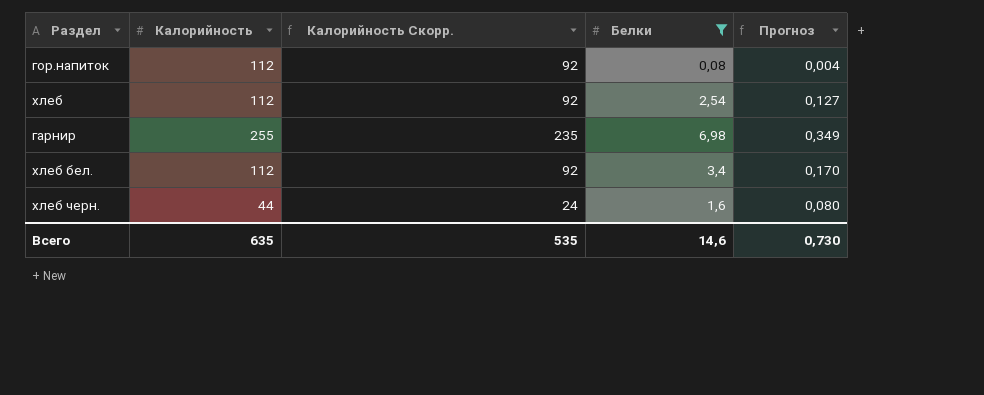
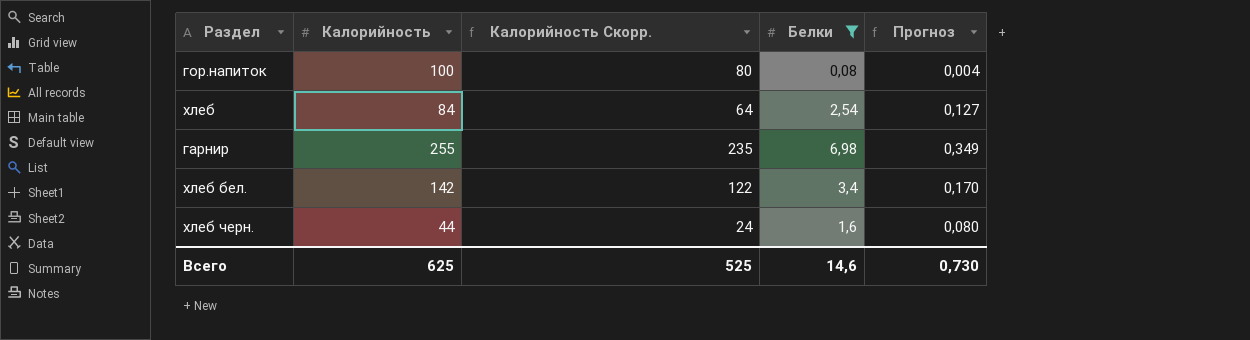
гор.напиток | Калорийность: 112 -> 100
гор.напиток | Калорийность Скорр.: 92 -> 80
хлеб | Калорийность: 112 -> 84
хлеб | Калорийность Скорр.: 92 -> 64
хлеб бел. | Калорийность: 112 -> 142
хлеб бел. | Калорийность Скорр.: 92 -> 122
Всего | Калорийность: 635 -> 625
Всего | Калорийность Скорр.: 535 -> 525

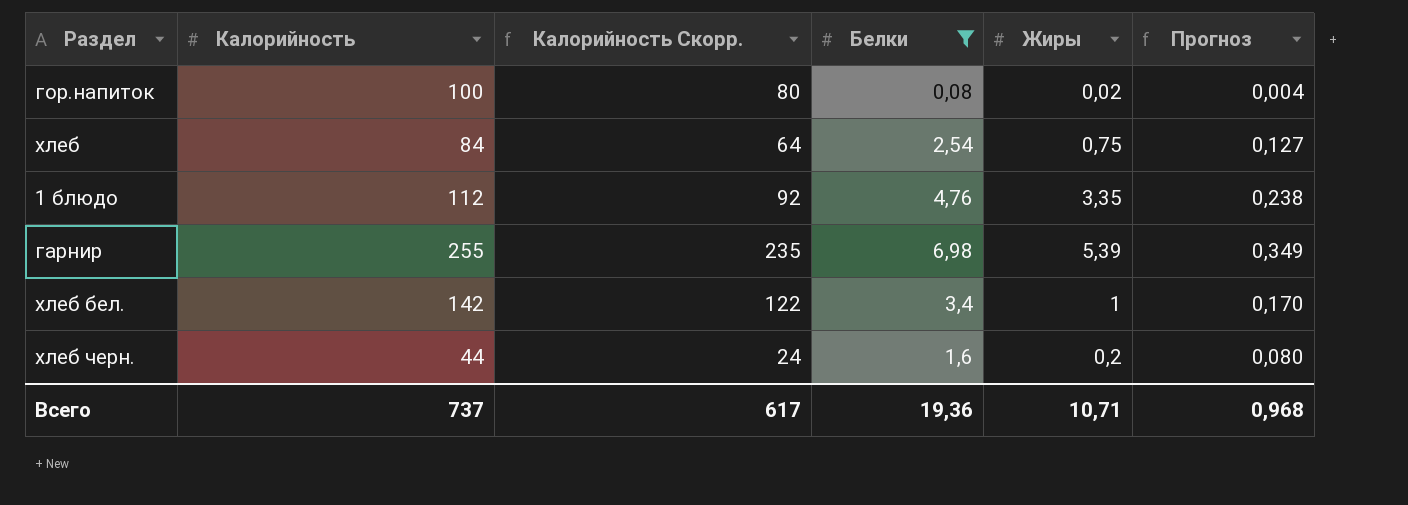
column Жиры | position: none -> 5
row 1 блюдо: none -> 112 | 92 | 4,76 | 3,35 | 0,238
Всего | Калорийность: 625 -> 737
Всего | Калорийность Скорр.: 525 -> 617
Всего | Белки: 14,6 -> 19,36
Всего | Прогноз: 0,730 -> 0,968

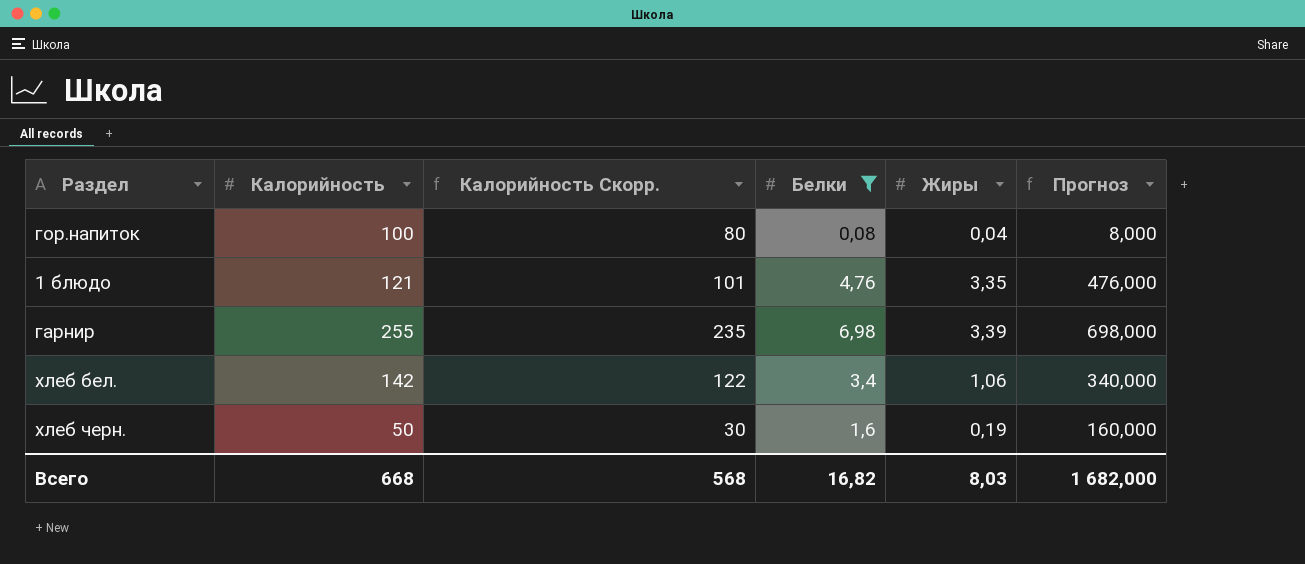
column Прогноз | formula: [Белки] * 0,05 -> [Белки] * 100
row хлеб: 84 | 64 | 2,54 | 0,75 | 0,127 -> none
гор.напиток | Жиры: 0,02 -> 0,04
1 блюдо | Калорийность: 112 -> 121
1 блюдо | Калорийность Скорр.: 92 -> 101
гарнир | Жиры: 5,39 -> 3,39
хлеб бел. | Жиры: 1 -> 1,06
хлеб черн. | Калорийность: 44 -> 50
хлеб черн. | Калорийность Скорр.: 24 -> 30
хлеб черн. | Жиры: 0,2 -> 0,19
Всего | Калорийность: 737 -> 668
Всего | Калорийность Скорр.: 617 -> 568
Всего | Белки: 19,36 -> 16,82
Всего | Жиры: 10,71 -> 8,03
Всего | Прогноз: 0,968 -> 1 682,000

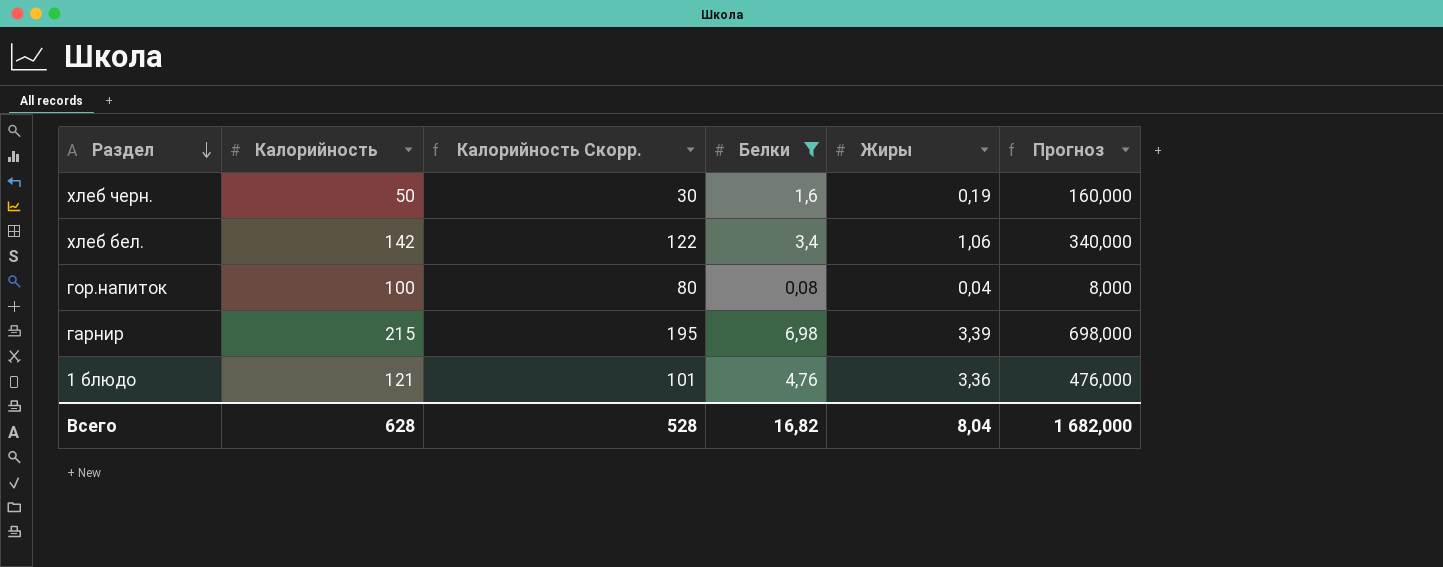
row order: none -> Раздел descending
гарнир | Калорийность: 255 -> 215
гарнир | Калорийность Скорр.: 235 -> 195
1 блюдо | Жиры: 3,35 -> 3,36
Всего | Калорийность: 668 -> 628
Всего | Калорийность Скорр.: 568 -> 528
Всего | Жиры: 8,03 -> 8,04

